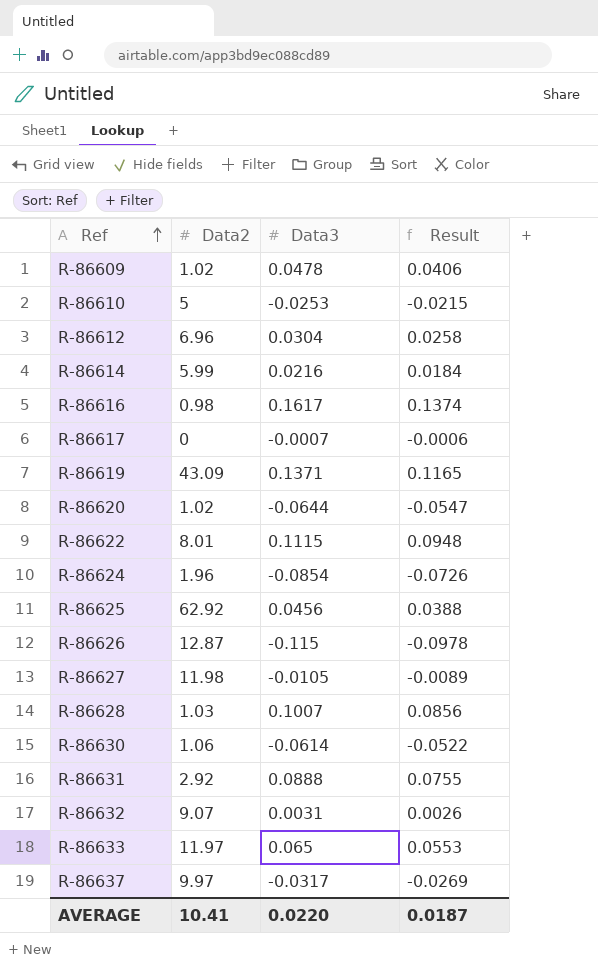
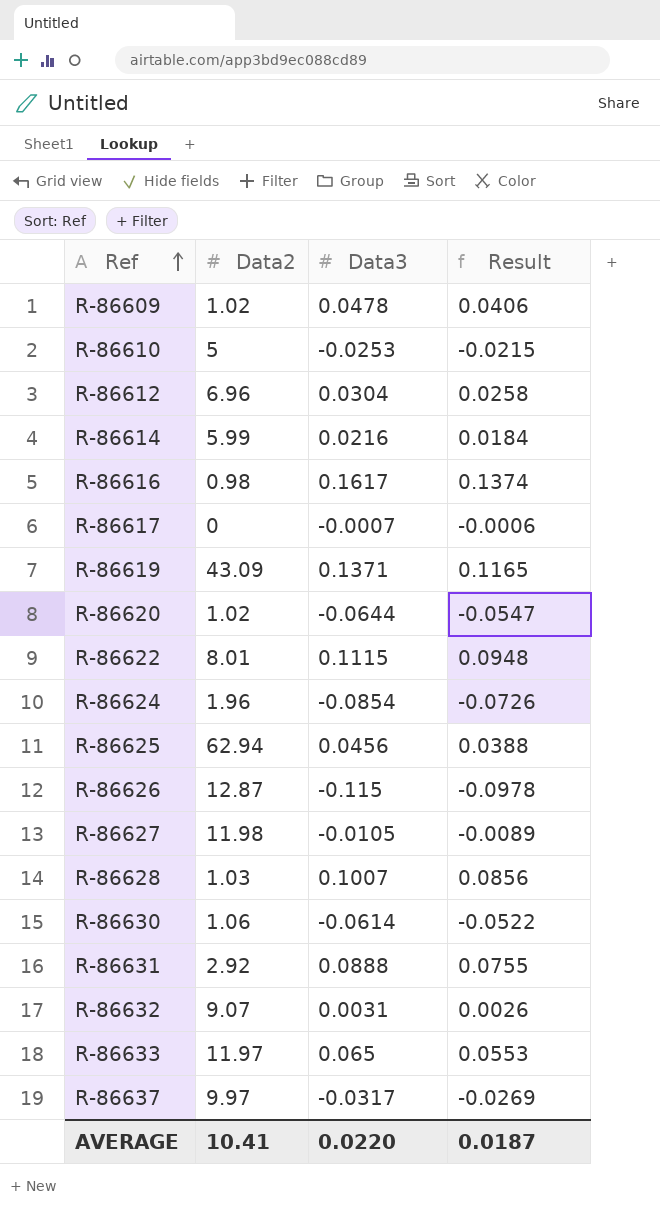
R-86625 | Data2: 62.92 -> 62.94

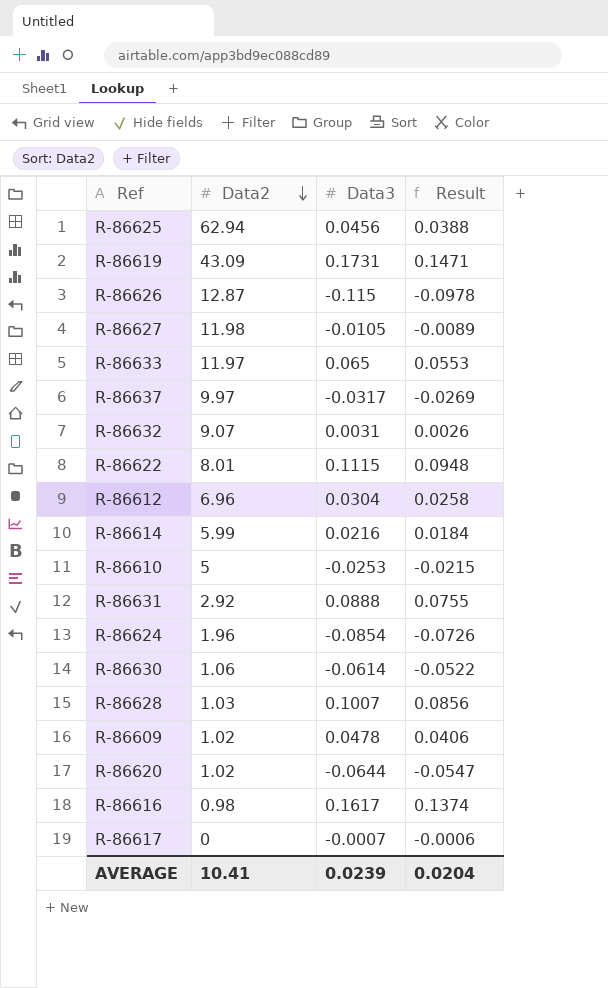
row order: Ref ascending -> Data2 descending
R-86619 | Data3: 0.1371 -> 0.1731
R-86619 | Result: 0.1165 -> 0.1471
AVERAGE | Data3: 0.0220 -> 0.0239
AVERAGE | Result: 0.0187 -> 0.0204

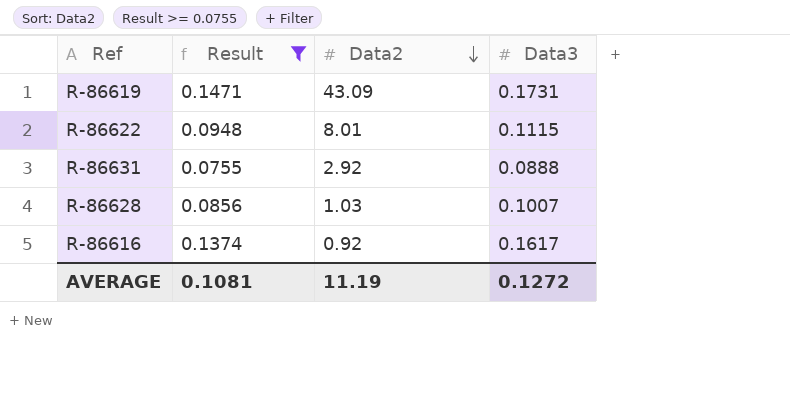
filter: none -> Result >= 0.0755
column Result | position: 4 -> 2
R-86616 | Data2: 0.98 -> 0.92
AVERAGE | Result: 0.0204 -> 0.1081
AVERAGE | Data2: 10.41 -> 11.19
AVERAGE | Data3: 0.0239 -> 0.1272

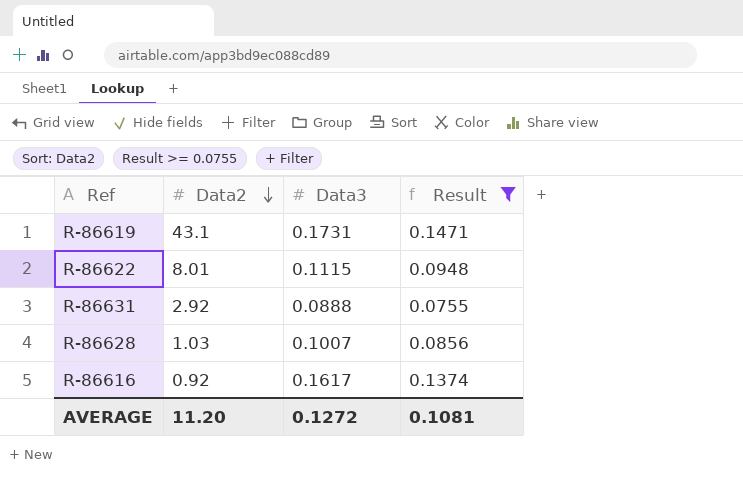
column Result | position: 2 -> 4
R-86619 | Data2: 43.09 -> 43.1
AVERAGE | Data2: 11.19 -> 11.20

